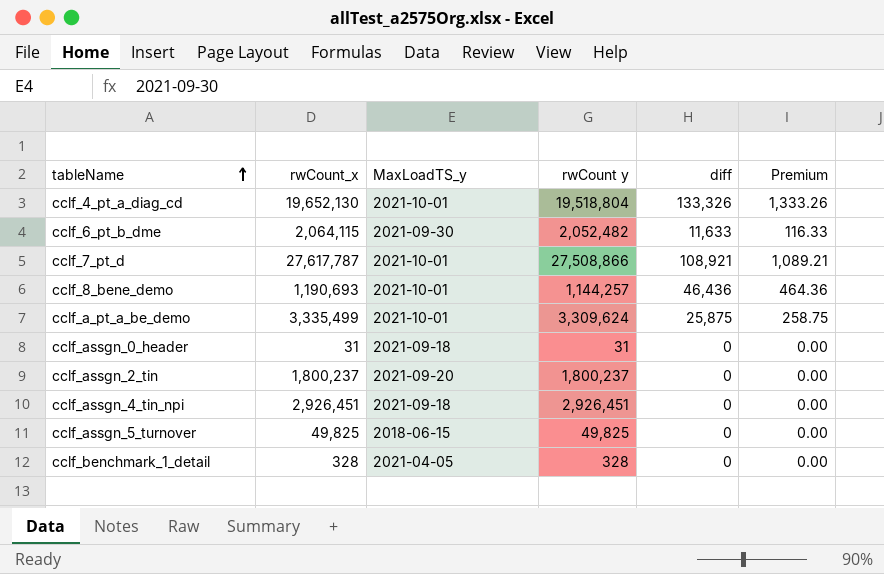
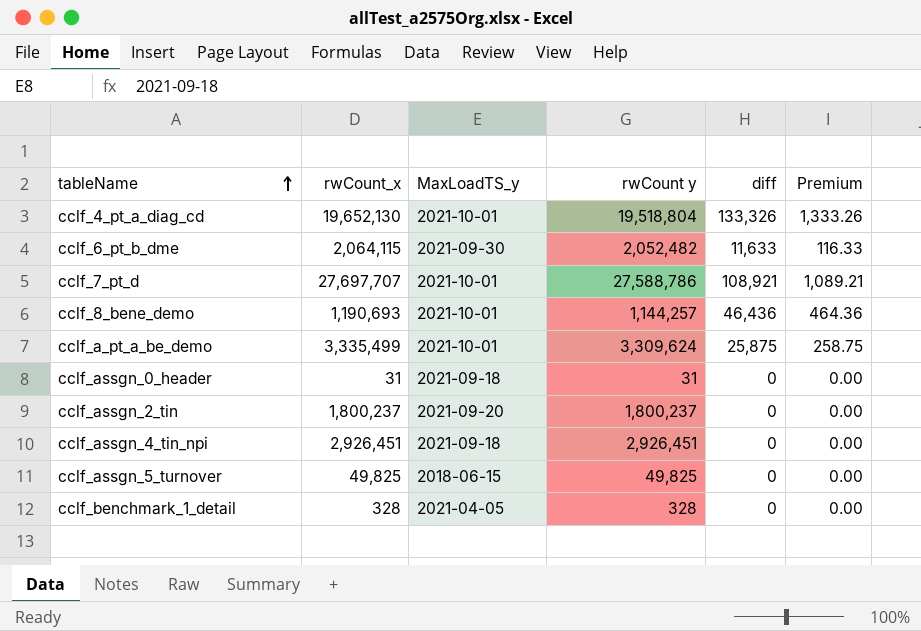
cclf_7_pt_d | rwCount_x: 27,617,787 -> 27,697,707
cclf_7_pt_d | rwCount y: 27,508,866 -> 27,588,786

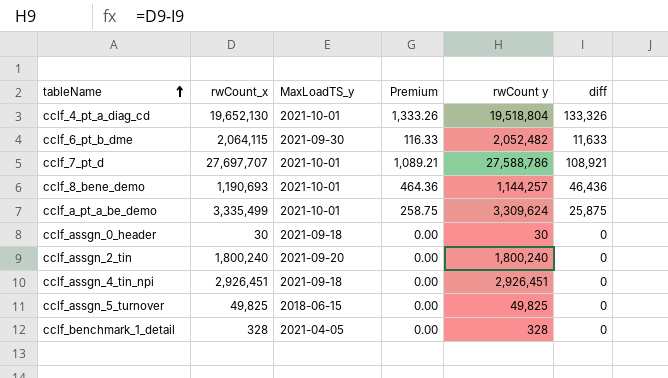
column Premium | position: 6 -> 4
cclf_assgn_0_header | rwCount_x: 31 -> 30
cclf_assgn_0_header | rwCount y: 31 -> 30
cclf_assgn_2_tin | rwCount_x: 1,800,237 -> 1,800,240
cclf_assgn_2_tin | rwCount y: 1,800,237 -> 1,800,240

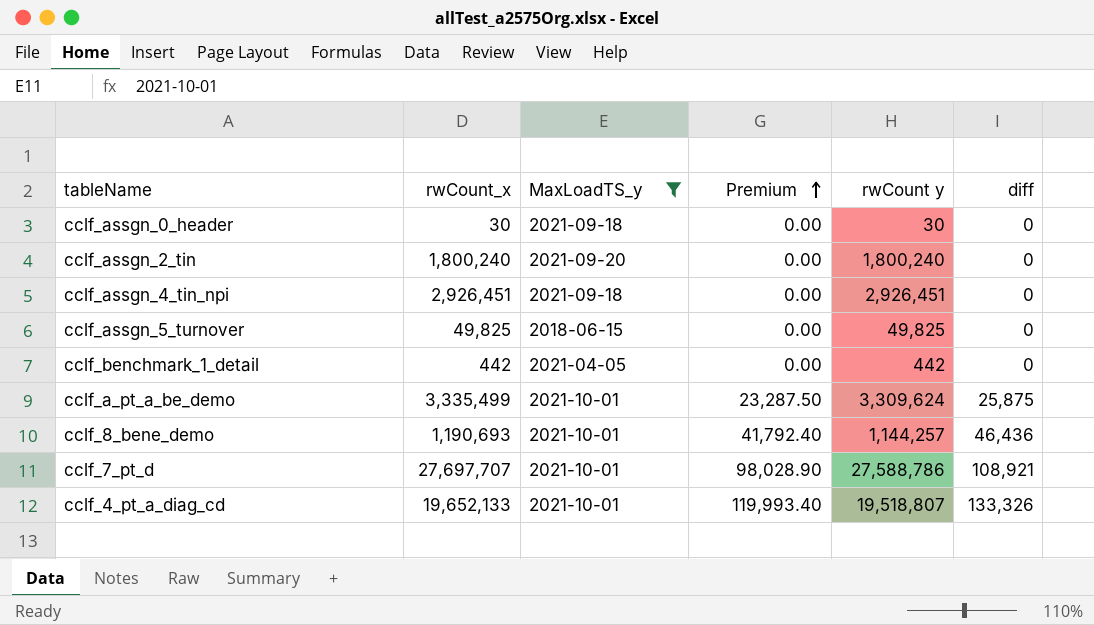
filter: none -> MaxLoadTS_y != 2021-09-30
row order: tableName ascending -> Premium ascending
column Premium | formula: [diff] * 0.01 -> [diff] * 0.9
cclf_benchmark_1_detail | rwCount_x: 328 -> 442
cclf_benchmark_1_detail | rwCount y: 328 -> 442
cclf_4_pt_a_diag_cd | rwCount_x: 19,652,130 -> 19,652,133
cclf_4_pt_a_diag_cd | rwCount y: 19,518,804 -> 19,518,807

